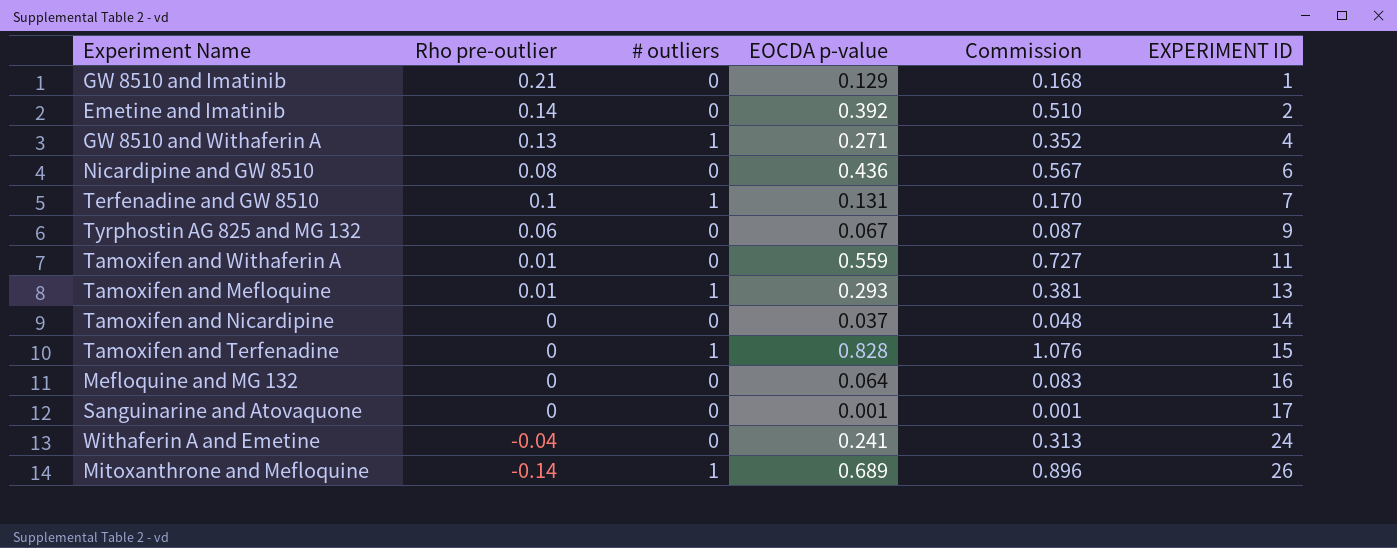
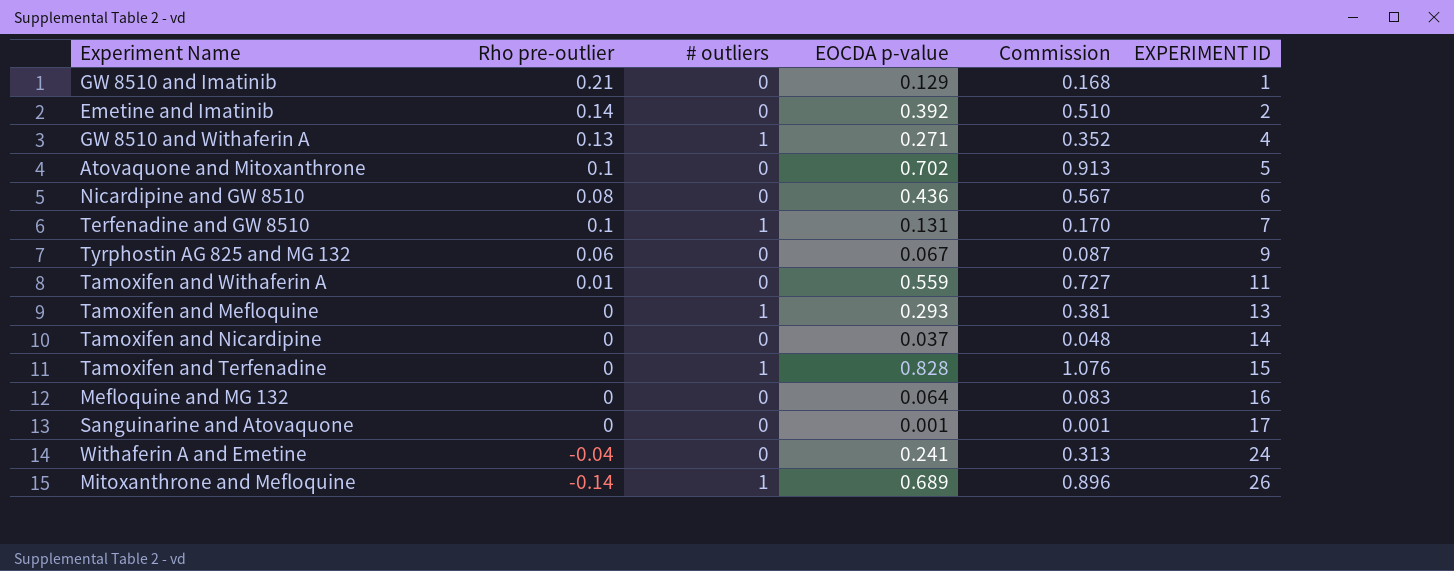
row Atovaquone and Mitoxanthrone: none -> 0.1 | 0 | 0.702 | 0.913 | 5
Tamoxifen and Mefloquine | Rho pre-outlier: 0.01 -> 0

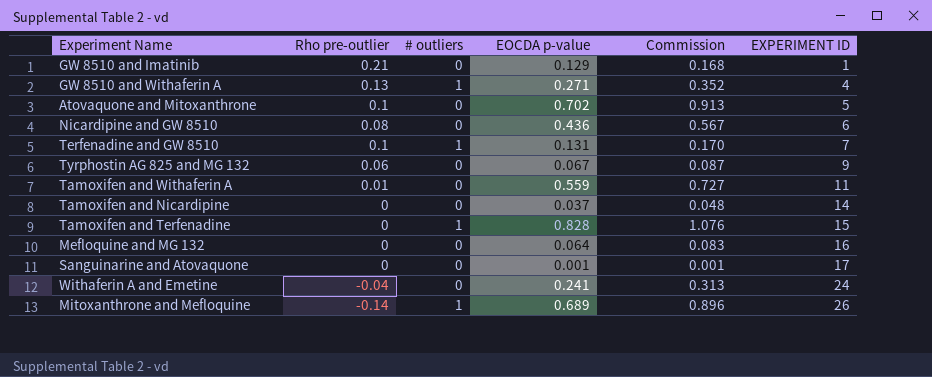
row Emetine and Imatinib: 0.14 | 0 | 0.392 | 0.510 | 2 -> none
row Tamoxifen and Mefloquine: 0 | 1 | 0.293 | 0.381 | 13 -> none

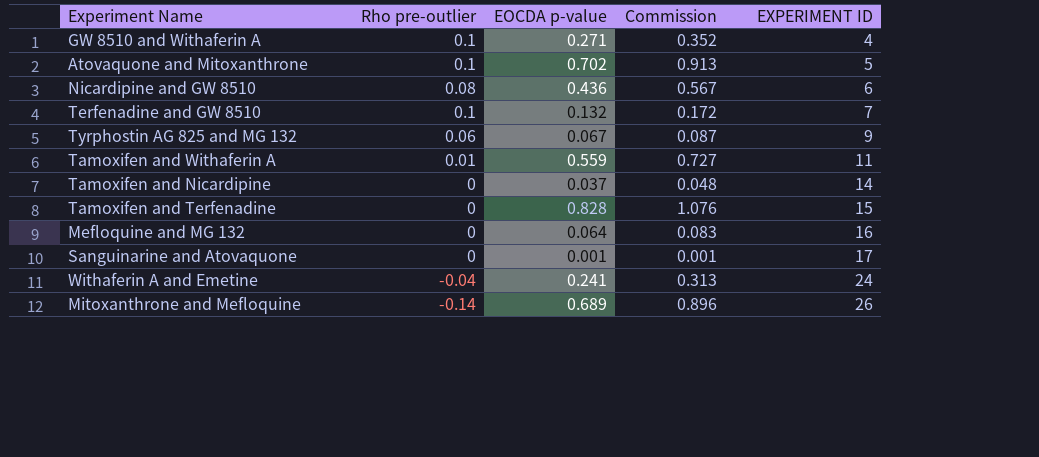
column # outliers | position: 3 -> none
row GW 8510 and Imatinib: 0.21 | 0 | 0.129 | 0.168 | 1 -> none
GW 8510 and Withaferin A | Rho pre-outlier: 0.13 -> 0.1
Terfenadine and GW 8510 | EOCDA p-value: 0.131 -> 0.132
Terfenadine and GW 8510 | Commission: 0.170 -> 0.172

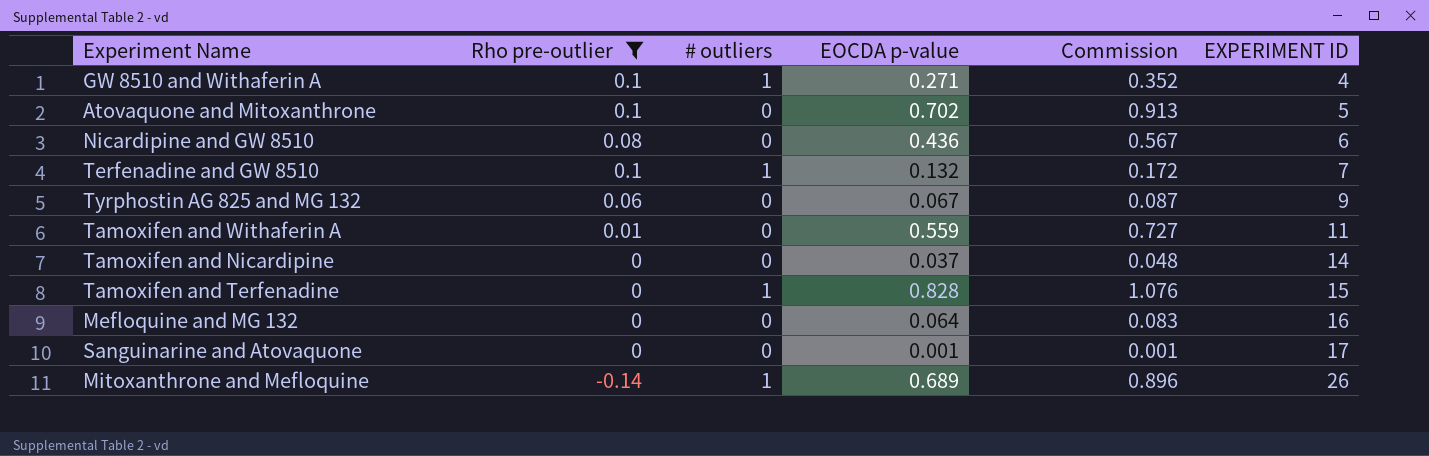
filter: none -> Rho pre-outlier != -0.04
column # outliers | position: none -> 3

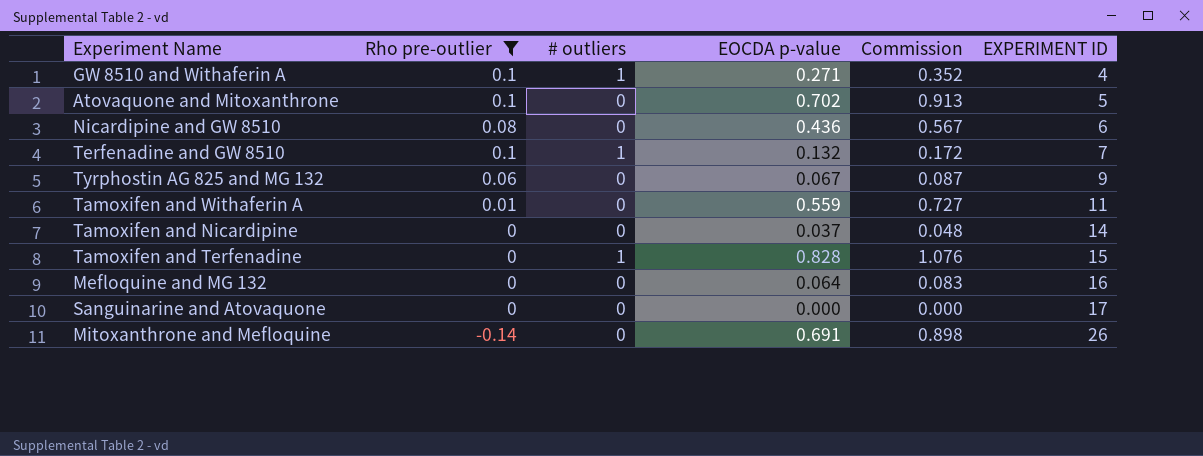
Sanguinarine and Atovaquone | EOCDA p-value: 0.001 -> 0.000
Sanguinarine and Atovaquone | Commission: 0.001 -> 0.000
Mitoxanthrone and Mefloquine | # outliers: 1 -> 0
Mitoxanthrone and Mefloquine | EOCDA p-value: 0.689 -> 0.691
Mitoxanthrone and Mefloquine | Commission: 0.896 -> 0.898

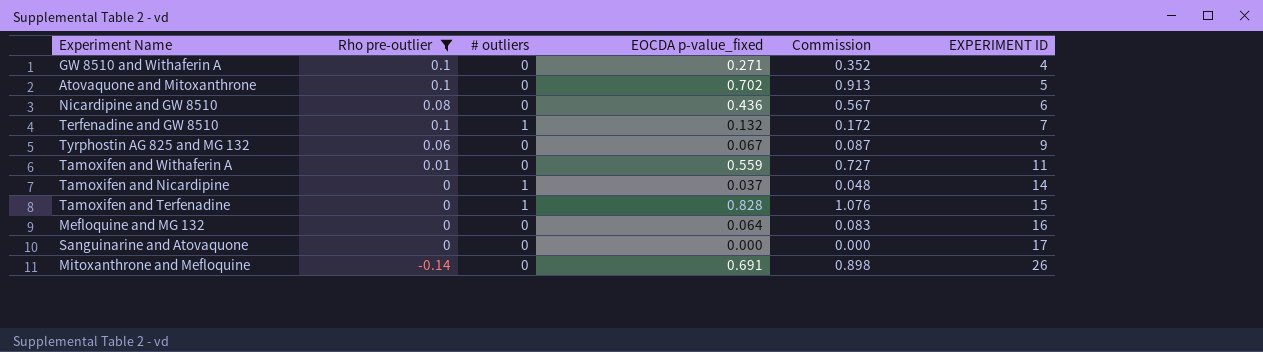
column name: EOCDA p-value -> EOCDA p-value_fixed
GW 8510 and Withaferin A | # outliers: 1 -> 0
Tamoxifen and Nicardipine | # outliers: 0 -> 1

